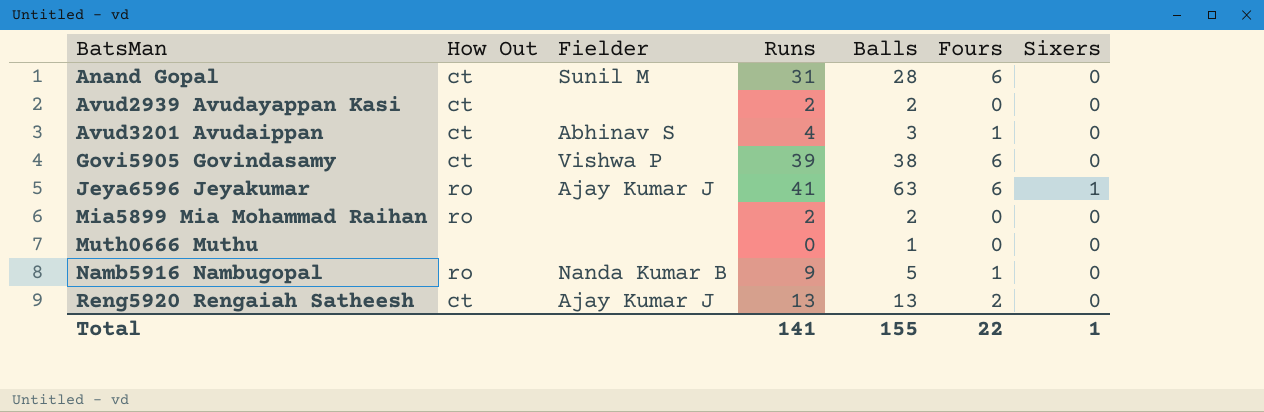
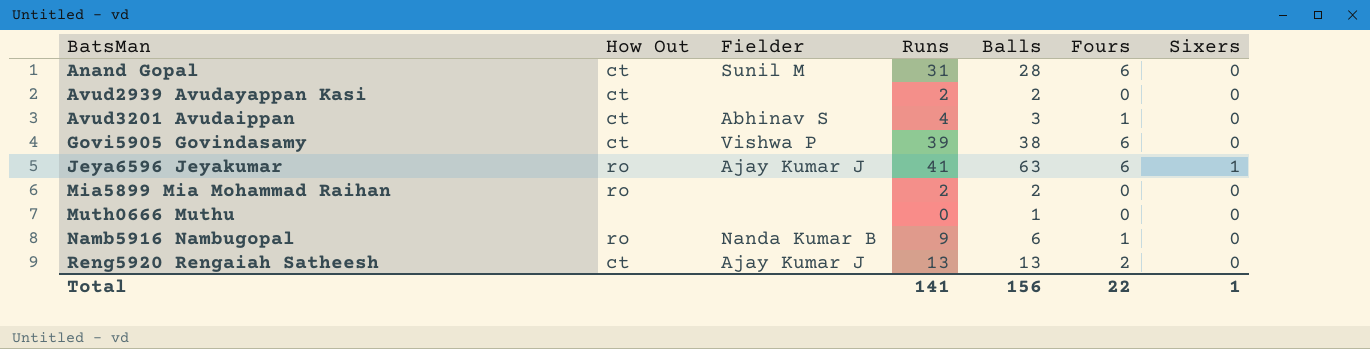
Namb5916 Nambugopal | Balls: 5 -> 6
Total | Balls: 155 -> 156

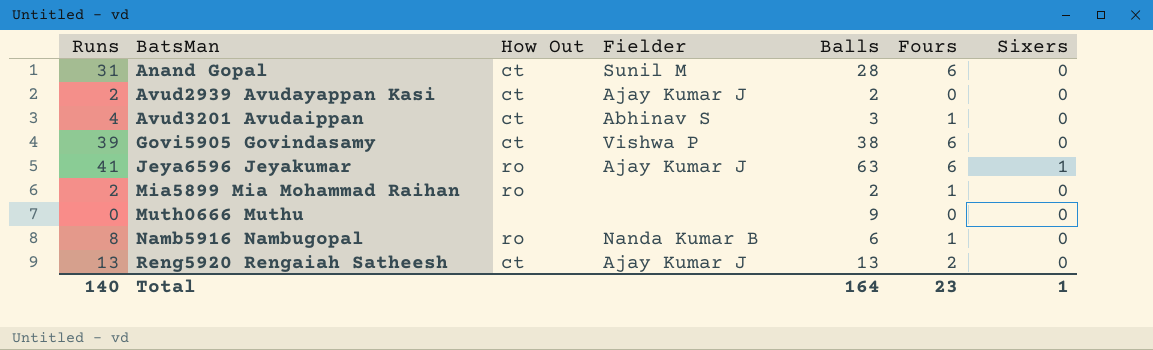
column Runs | position: 4 -> 1
Avud2939 Avudayappan Kasi | Fielder: none -> Ajay Kumar J
Mia5899 Mia Mohammad Raihan | Fours: 0 -> 1
Muth0666 Muthu | Balls: 1 -> 9
Namb5916 Nambugopal | Runs: 9 -> 8
Total | Runs: 141 -> 140
Total | Balls: 156 -> 164
Total | Fours: 22 -> 23

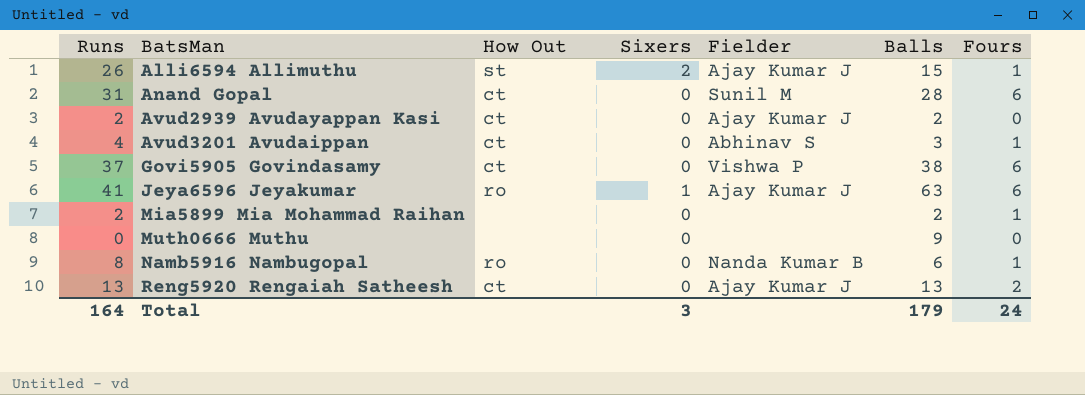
column Sixers | position: 7 -> 4
row Alli6594 Allimuthu: none -> 26 | st | 2 | Ajay Kumar J | 15 | 1
Govi5905 Govindasamy | Runs: 39 -> 37
Mia5899 Mia Mohammad Raihan | How Out: ro -> none
Total | Runs: 140 -> 164
Total | Sixers: 1 -> 3
Total | Balls: 164 -> 179
Total | Fours: 23 -> 24

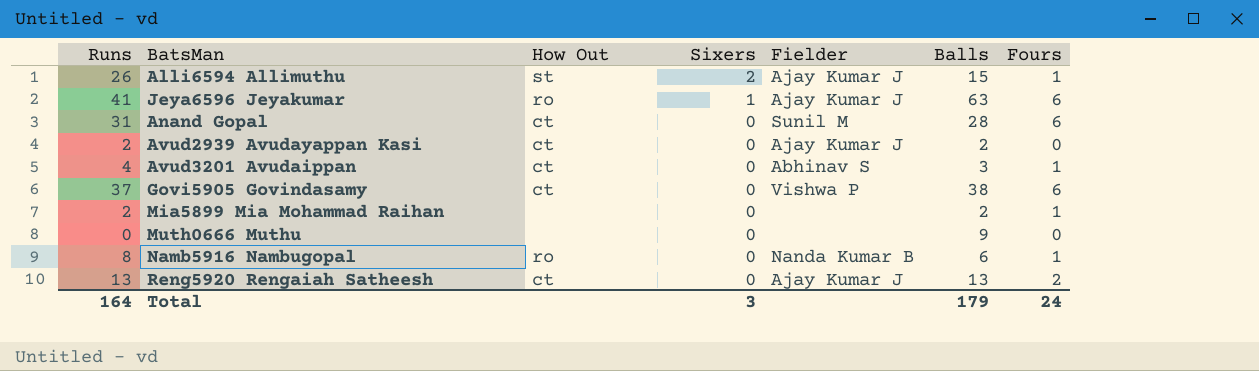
row order: BatsMan ascending -> Sixers descending

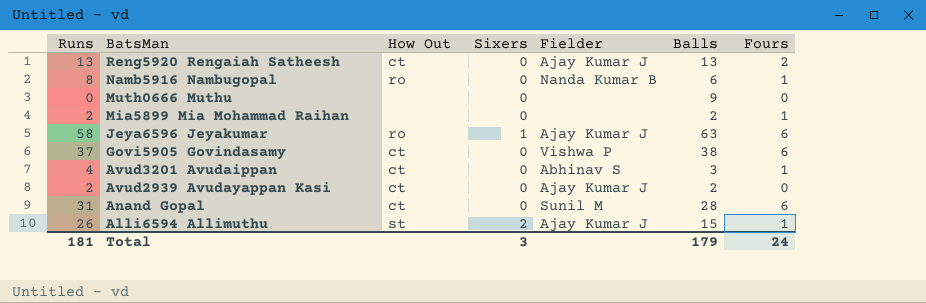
row order: Sixers descending -> BatsMan descending
Jeya6596 Jeyakumar | Runs: 41 -> 58
Total | Runs: 164 -> 181

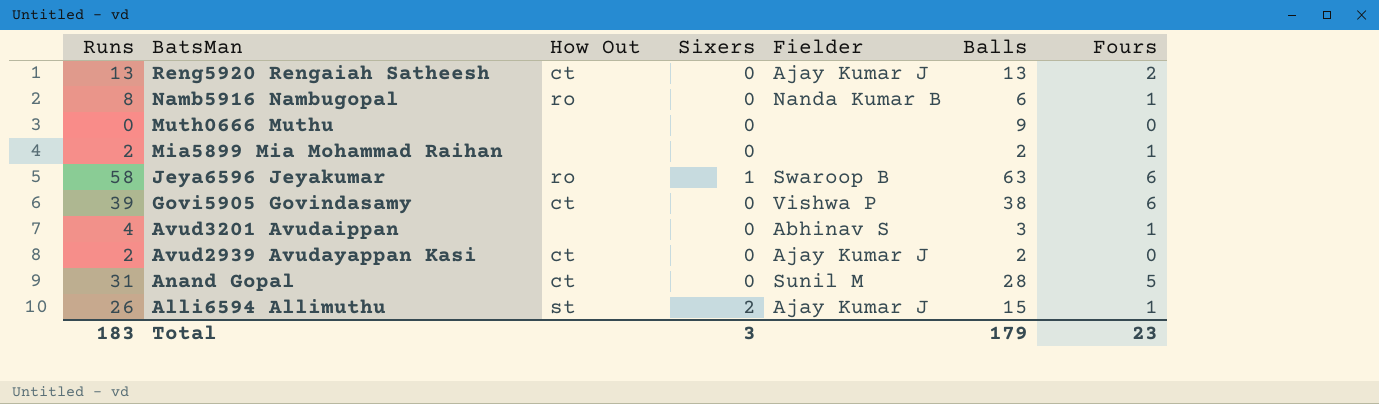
Jeya6596 Jeyakumar | Fielder: Ajay Kumar J -> Swaroop B
Govi5905 Govindasamy | Runs: 37 -> 39
Avud3201 Avudaippan | How Out: ct -> none
Anand Gopal | Fours: 6 -> 5
Total | Runs: 181 -> 183
Total | Fours: 24 -> 23

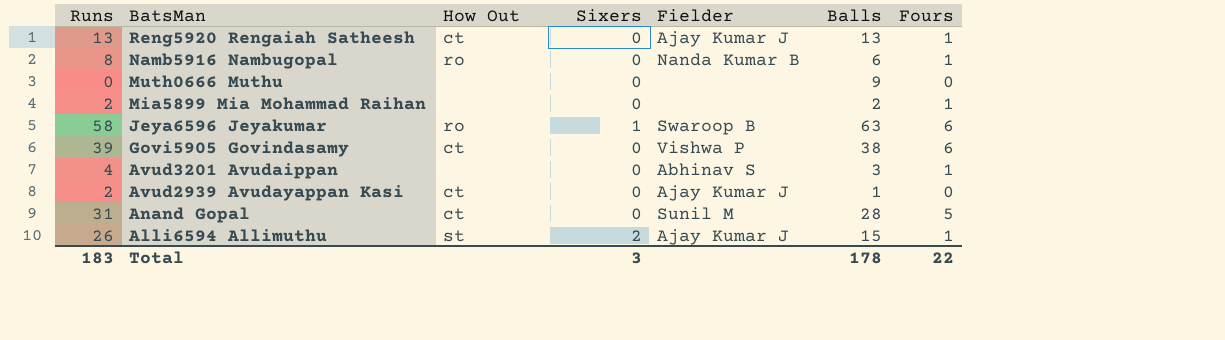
Reng5920 Rengaiah Satheesh | Fours: 2 -> 1
Avud2939 Avudayappan Kasi | Balls: 2 -> 1
Total | Balls: 179 -> 178
Total | Fours: 23 -> 22

